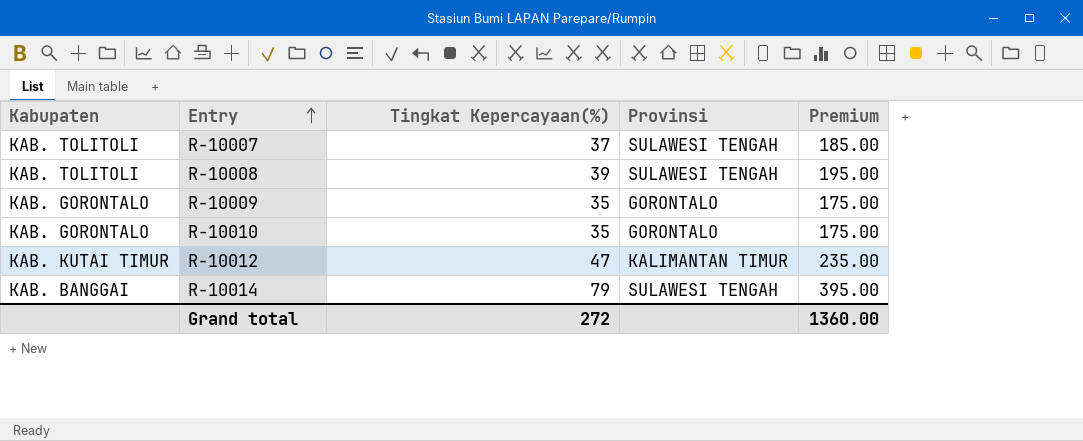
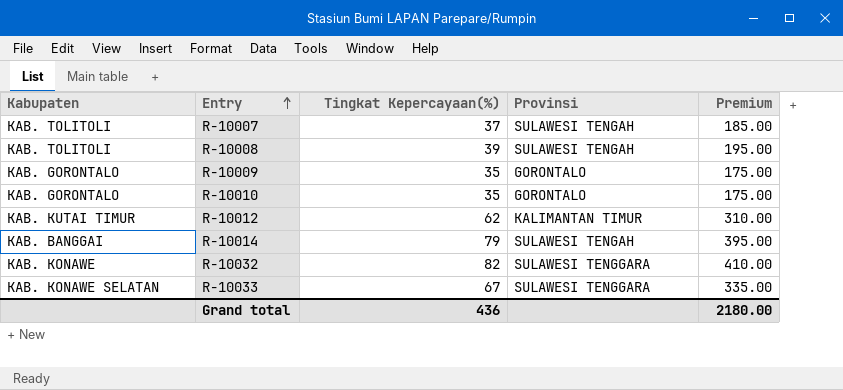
R-10012 | Tingkat Kepercayaan(%): 47 -> 62
R-10012 | Premium: 235.00 -> 310.00
row R-10032: none -> KAB. KONAWE | 82 | SULAWESI TENGGARA | 410.00
row R-10033: none -> KAB. KONAWE SELATAN | 67 | SULAWESI TENGGARA | 335.00
Grand total | Tingkat Kepercayaan(%): 272 -> 436
Grand total | Premium: 1360.00 -> 2180.00

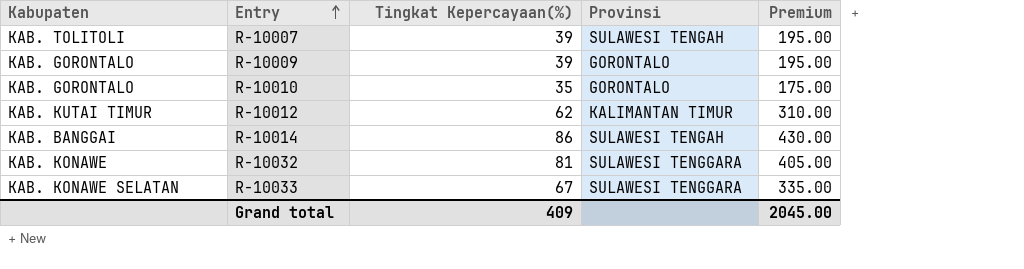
row R-10008: KAB. TOLITOLI | 39 | SULAWESI TENGAH | 195.00 -> none
R-10007 | Tingkat Kepercayaan(%): 37 -> 39
R-10007 | Premium: 185.00 -> 195.00
R-10009 | Tingkat Kepercayaan(%): 35 -> 39
R-10009 | Premium: 175.00 -> 195.00
R-10014 | Tingkat Kepercayaan(%): 79 -> 86
R-10014 | Premium: 395.00 -> 430.00
R-10032 | Tingkat Kepercayaan(%): 82 -> 81
R-10032 | Premium: 410.00 -> 405.00
Grand total | Tingkat Kepercayaan(%): 436 -> 409
Grand total | Premium: 2180.00 -> 2045.00

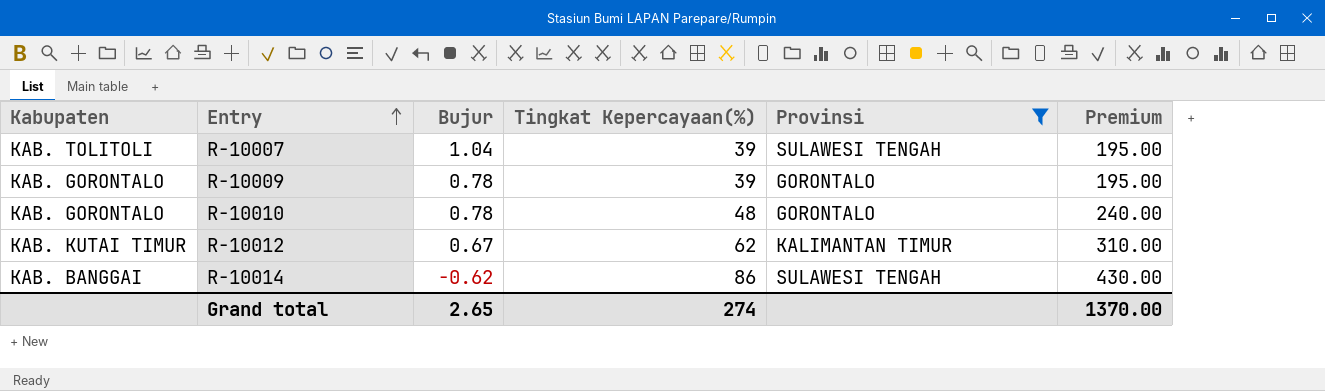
filter: none -> Provinsi != SULAWESI TENGGARA
column Bujur | position: none -> 3
R-10010 | Tingkat Kepercayaan(%): 35 -> 48
R-10010 | Premium: 175.00 -> 240.00
Grand total | Tingkat Kepercayaan(%): 409 -> 274
Grand total | Premium: 2045.00 -> 1370.00

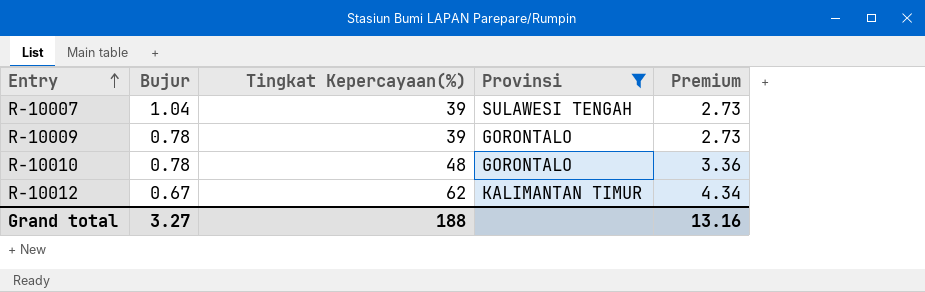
column Kabupaten | position: 1 -> none
column Premium | formula: [Tingkat Kepercayaan(%)] * 5 -> [Tingkat Kepercayaan(%)] * 0.07
row R-10014: KAB. BANGGAI | -0.62 | 86 | SULAWESI TENGAH | 430.00 -> none
Grand total | Bujur: 2.65 -> 3.27
Grand total | Tingkat Kepercayaan(%): 274 -> 188
Grand total | Premium: 1370.00 -> 13.16

